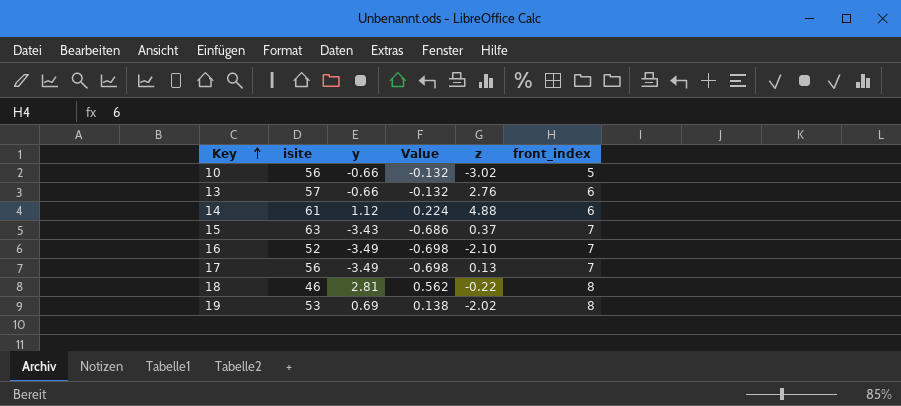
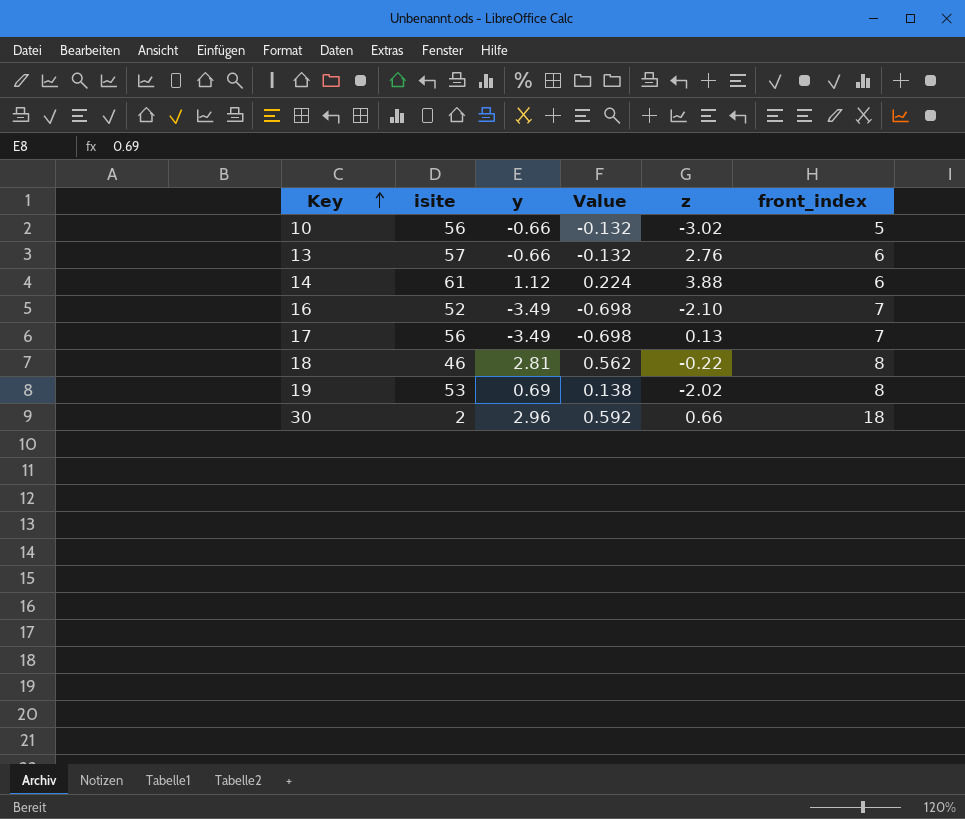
row 15: 63 | -3.43 | -0.686 | 0.37 | 7 -> none
14 | z: 4.88 -> 3.88
row 30: none -> 2 | 2.96 | 0.592 | 0.66 | 18

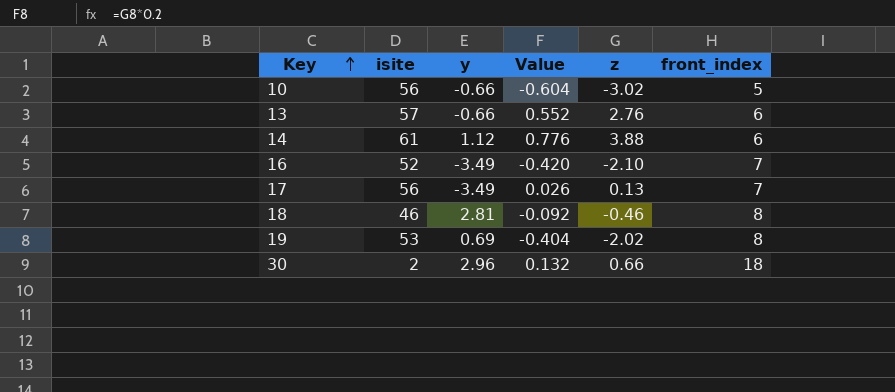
column Value | formula: [y] * 0.2 -> [z] * 0.2
18 | z: -0.22 -> -0.46

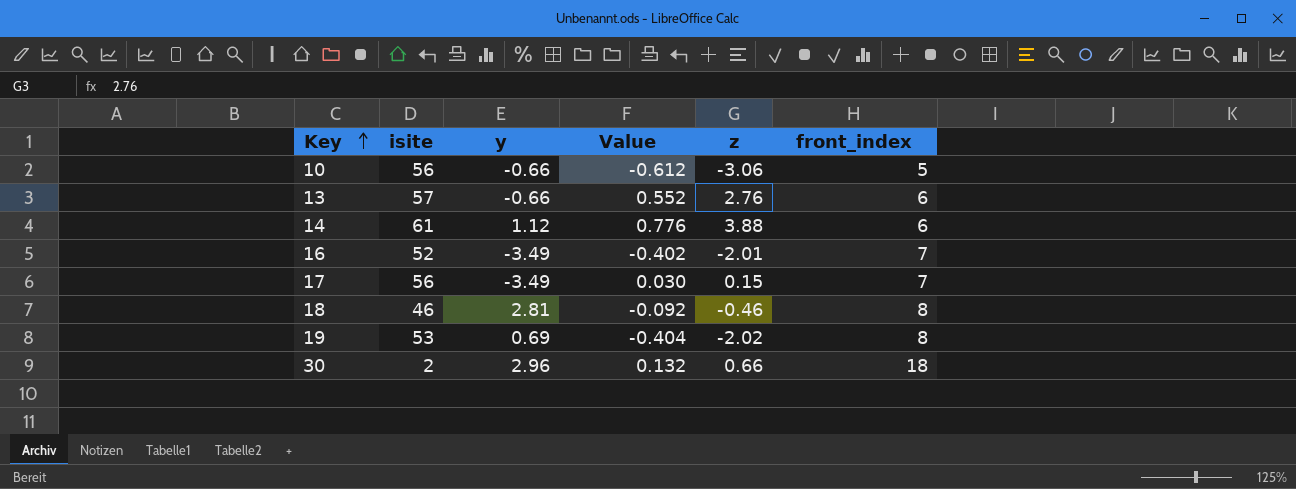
10 | Value: -0.604 -> -0.612
10 | z: -3.02 -> -3.06
16 | Value: -0.420 -> -0.402
16 | z: -2.10 -> -2.01
17 | Value: 0.026 -> 0.030
17 | z: 0.13 -> 0.15

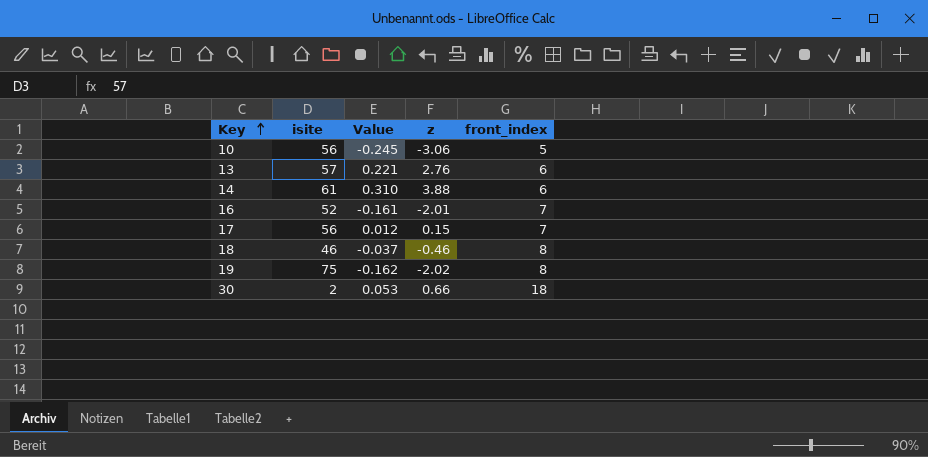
column y | position: 3 -> none
column Value | formula: [z] * 0.2 -> [z] * 0.08
19 | isite: 53 -> 75

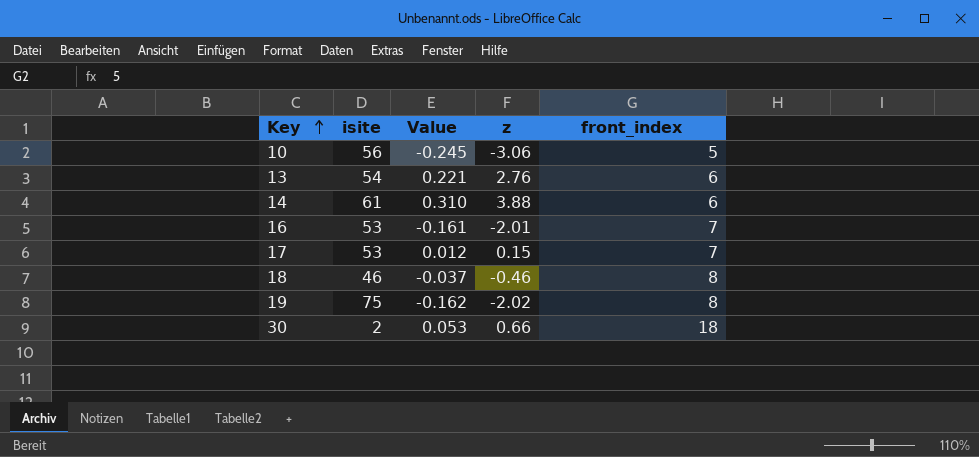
13 | isite: 57 -> 54
16 | isite: 52 -> 53
17 | isite: 56 -> 53

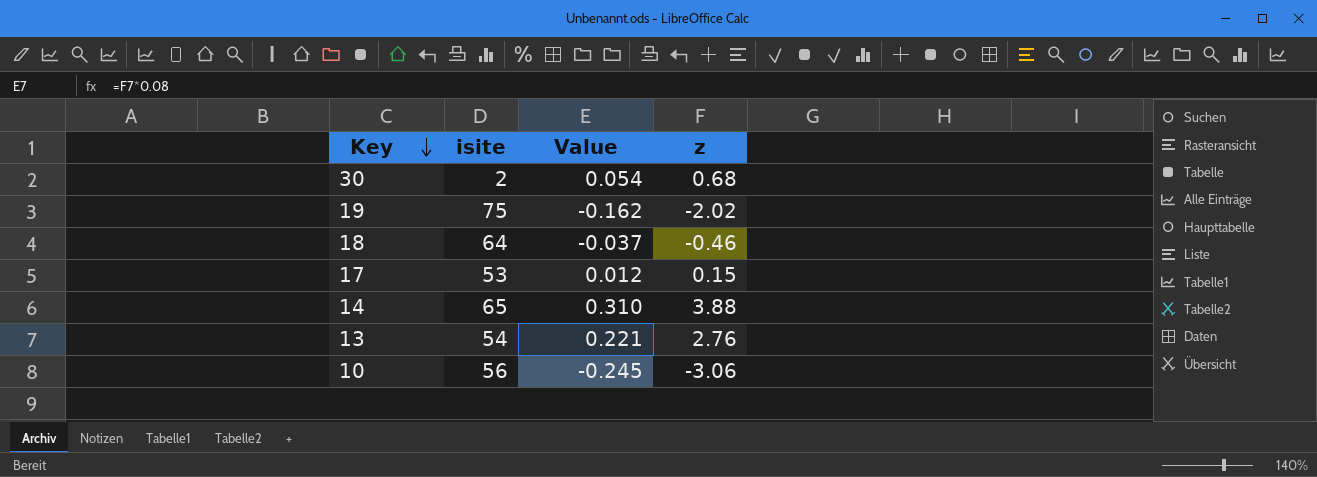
row order: Key ascending -> Key descending
column front_index | position: 5 -> none
row 16: 53 | -0.161 | -2.01 | 7 -> none
30 | Value: 0.053 -> 0.054
30 | z: 0.66 -> 0.68
18 | isite: 46 -> 64
14 | isite: 61 -> 65

